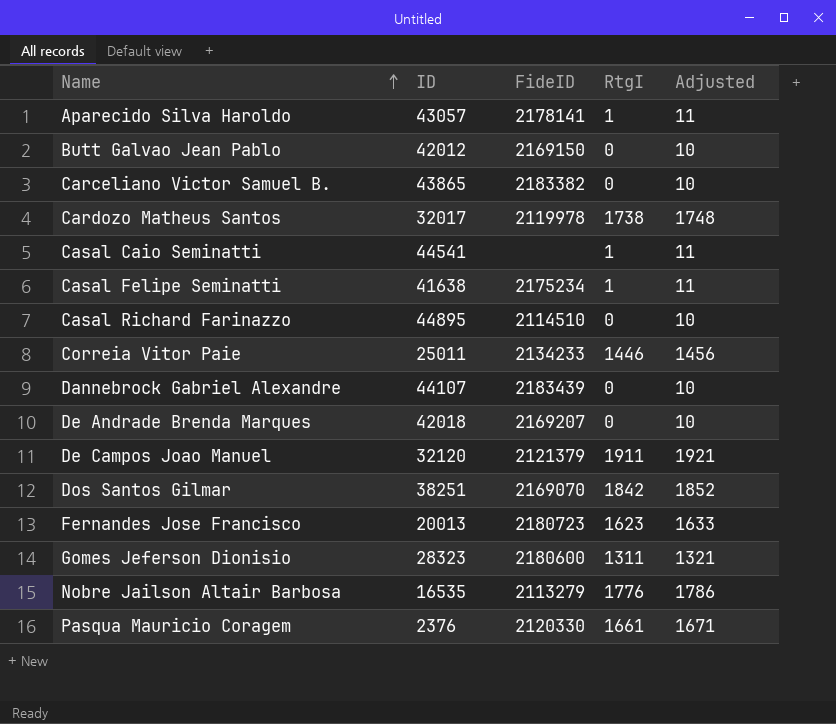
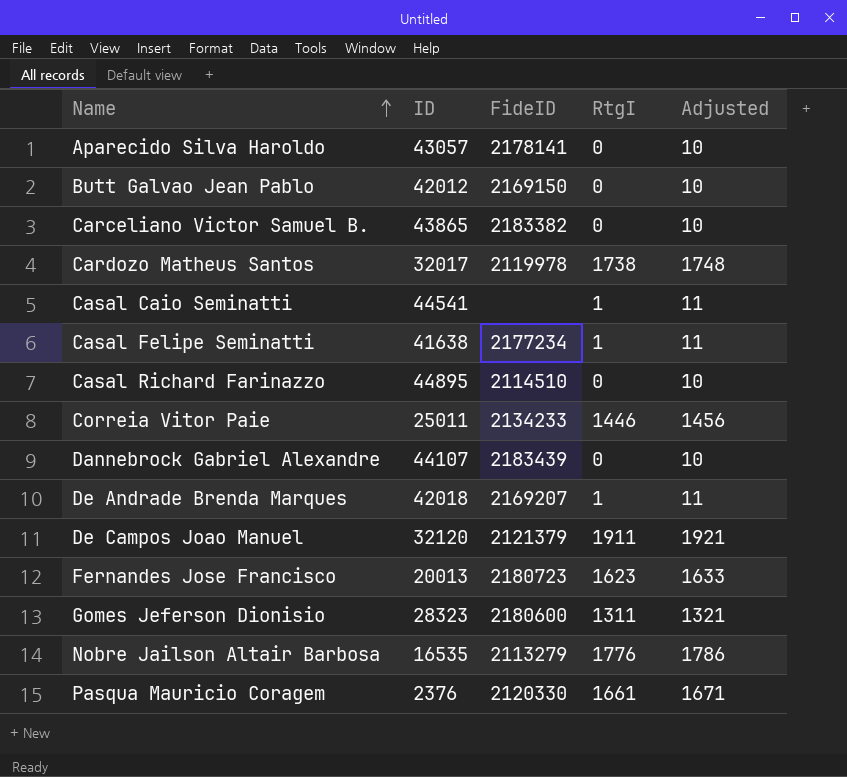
row Dos Santos Gilmar: 38251 | 2169070 | 1842 | 1852 -> none
Aparecido Silva Haroldo | RtgI: 1 -> 0
Aparecido Silva Haroldo | Adjusted: 11 -> 10
Casal Felipe Seminatti | FideID: 2175234 -> 2177234
De Andrade Brenda Marques | RtgI: 0 -> 1
De Andrade Brenda Marques | Adjusted: 10 -> 11

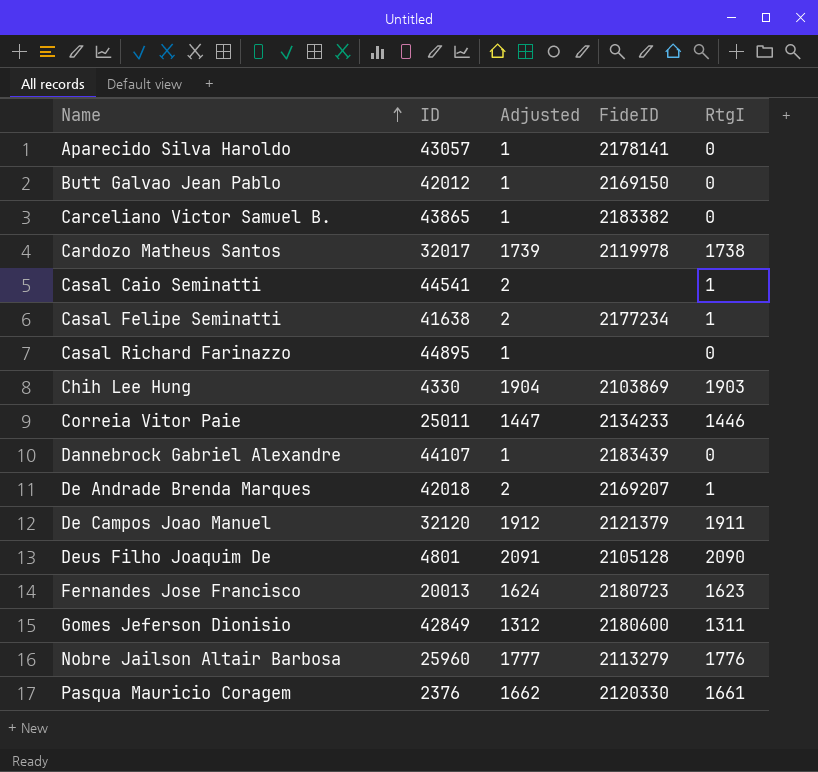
column Adjusted | formula: [RtgI] + 10 -> [RtgI] + 1
column Adjusted | position: 5 -> 3
Casal Richard Farinazzo | FideID: 2114510 -> none
row Chih Lee Hung: none -> 4330 | 1904 | 2103869 | 1903
row Deus Filho Joaquim De: none -> 4801 | 2091 | 2105128 | 2090
Gomes Jeferson Dionisio | ID: 28323 -> 42849
Nobre Jailson Altair Barbosa | ID: 16535 -> 25960

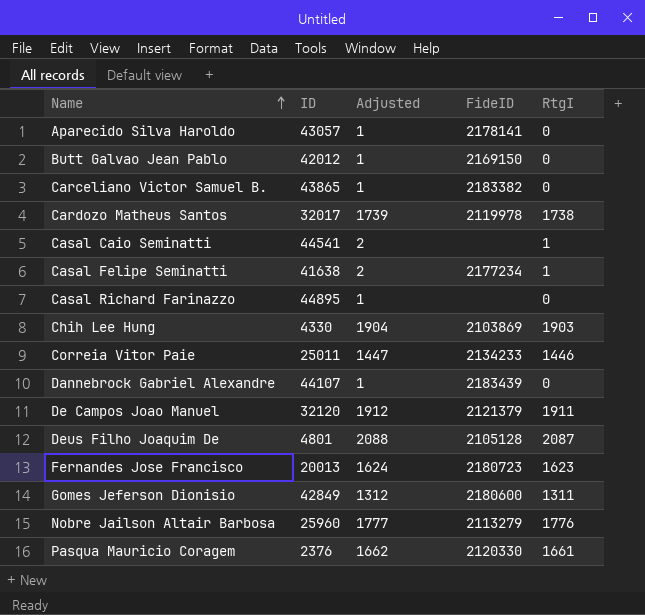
row De Andrade Brenda Marques: 42018 | 2 | 2169207 | 1 -> none
Deus Filho Joaquim De | Adjusted: 2091 -> 2088
Deus Filho Joaquim De | RtgI: 2090 -> 2087

